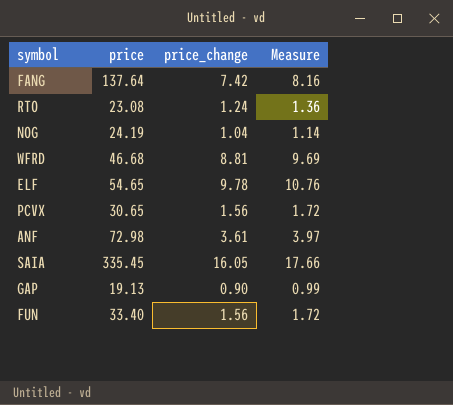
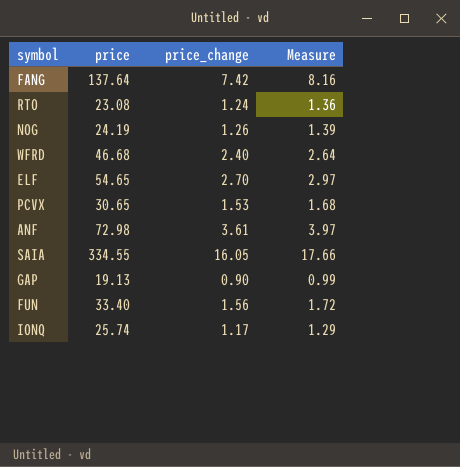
NOG | price_change: 1.04 -> 1.26
NOG | Measure: 1.14 -> 1.39
WFRD | price_change: 8.81 -> 2.40
WFRD | Measure: 9.69 -> 2.64
ELF | price_change: 9.78 -> 2.70
ELF | Measure: 10.76 -> 2.97
PCVX | price_change: 1.56 -> 1.53
PCVX | Measure: 1.72 -> 1.68
SAIA | price: 335.45 -> 334.55
row IONQ: none -> 25.74 | 1.17 | 1.29

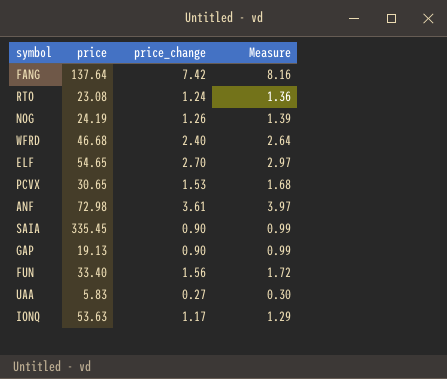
SAIA | price: 334.55 -> 335.45
SAIA | price_change: 16.05 -> 0.90
SAIA | Measure: 17.66 -> 0.99
row UAA: none -> 5.83 | 0.27 | 0.30
IONQ | price: 25.74 -> 53.63

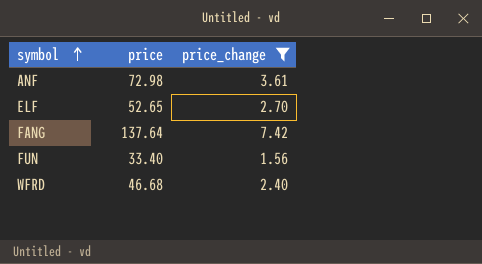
filter: none -> price_change >= 1.56
row order: none -> symbol ascending
column Measure | formula: [price_change] * 1.1 -> none
ELF | price: 54.65 -> 52.65

